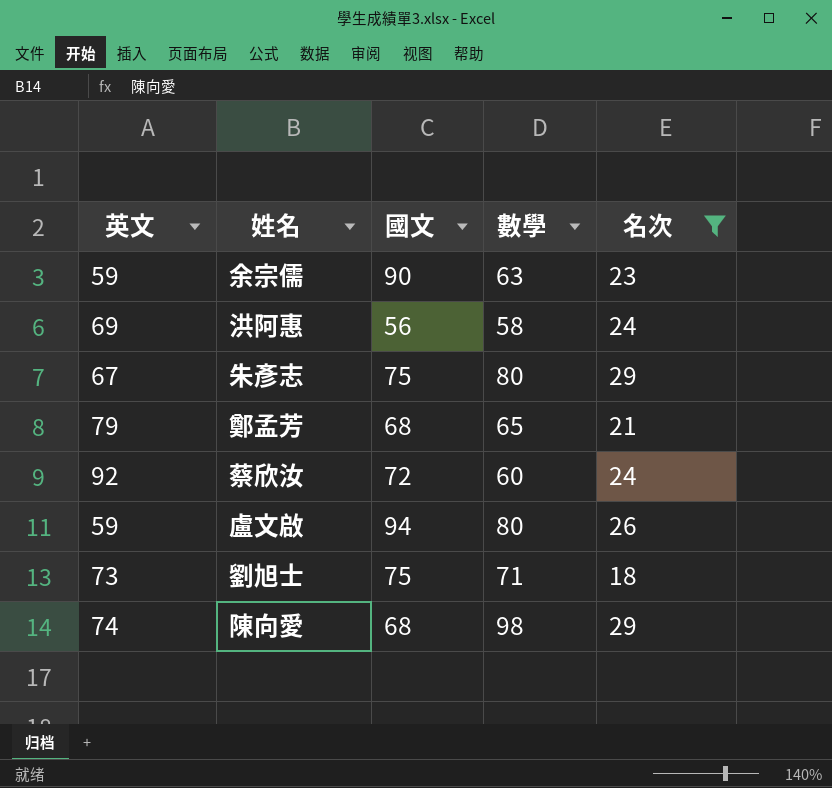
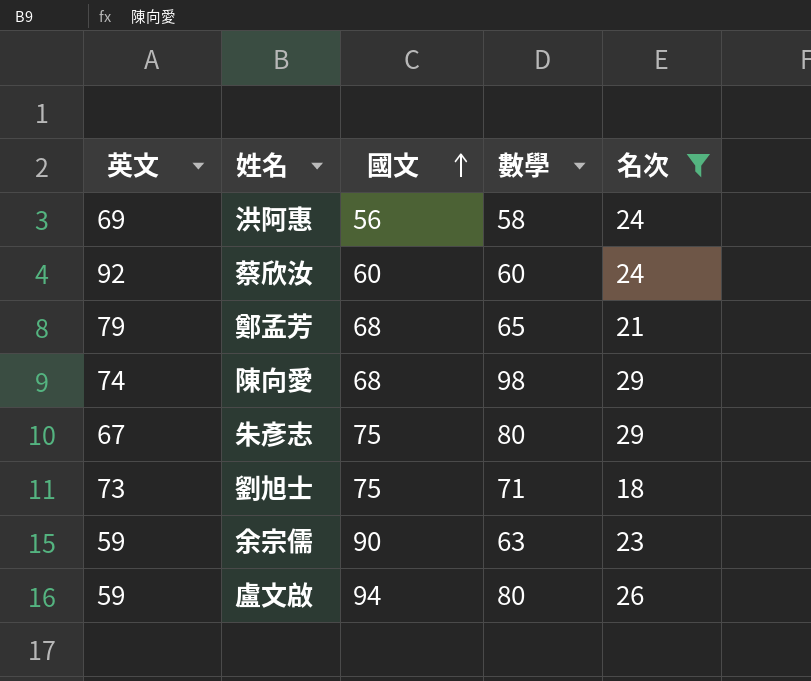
row order: none -> 國文 ascending
蔡欣汝 | 國文: 72 -> 60

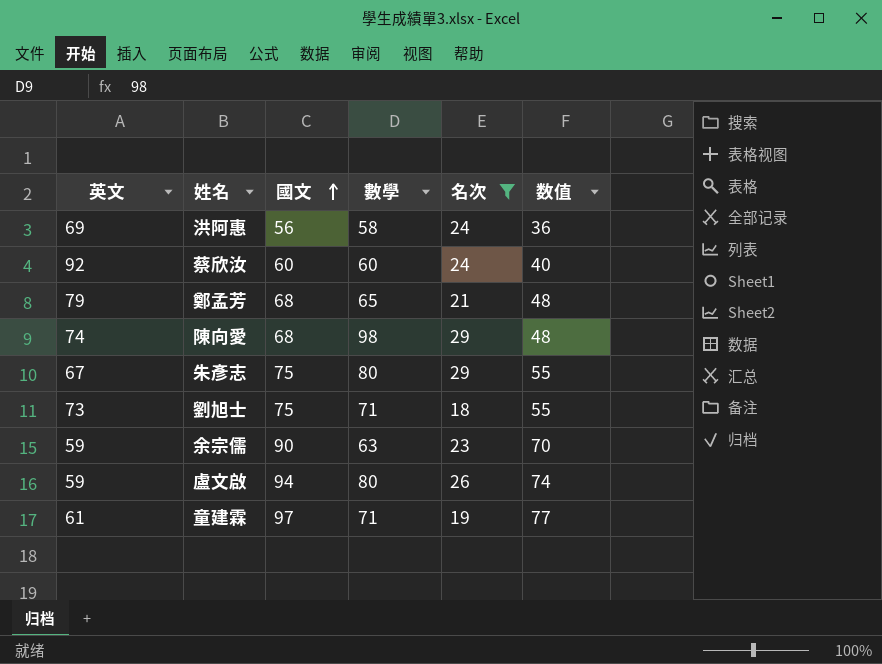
column 数值 | formula: none -> [國文] - 20
row 童建霖: none -> 61 | 97 | 71 | 19 | 77

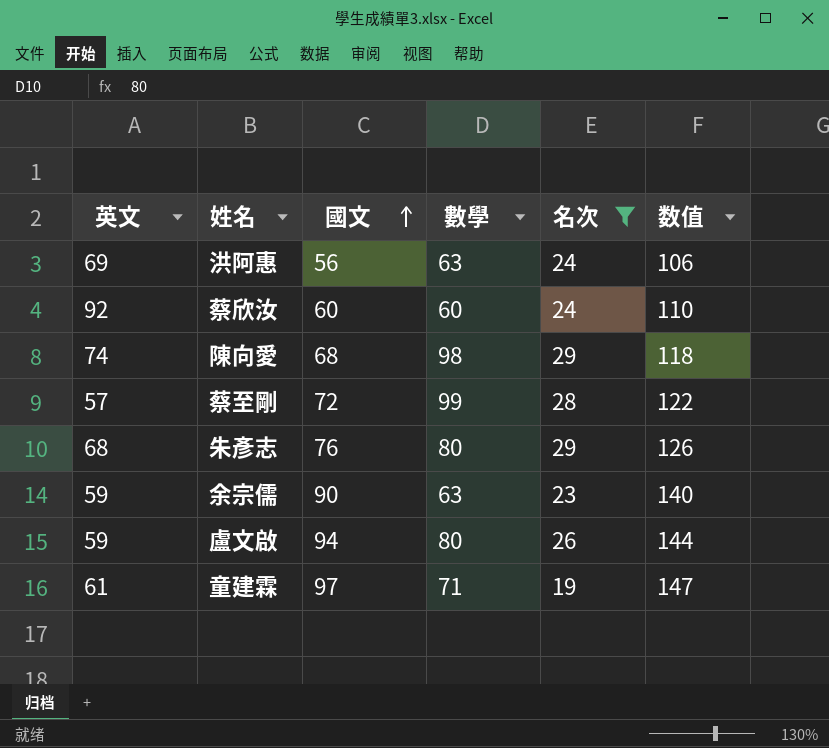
column 数值 | formula: [國文] - 20 -> [國文] + 50
row 鄭孟芳: 79 | 68 | 65 | 21 | 48 -> none
row 劉旭士: 73 | 75 | 71 | 18 | 55 -> none
洪阿惠 | 數學: 58 -> 63
row 蔡至剛: none -> 57 | 72 | 99 | 28 | 122
朱彥志 | 英文: 67 -> 68
朱彥志 | 國文: 75 -> 76

